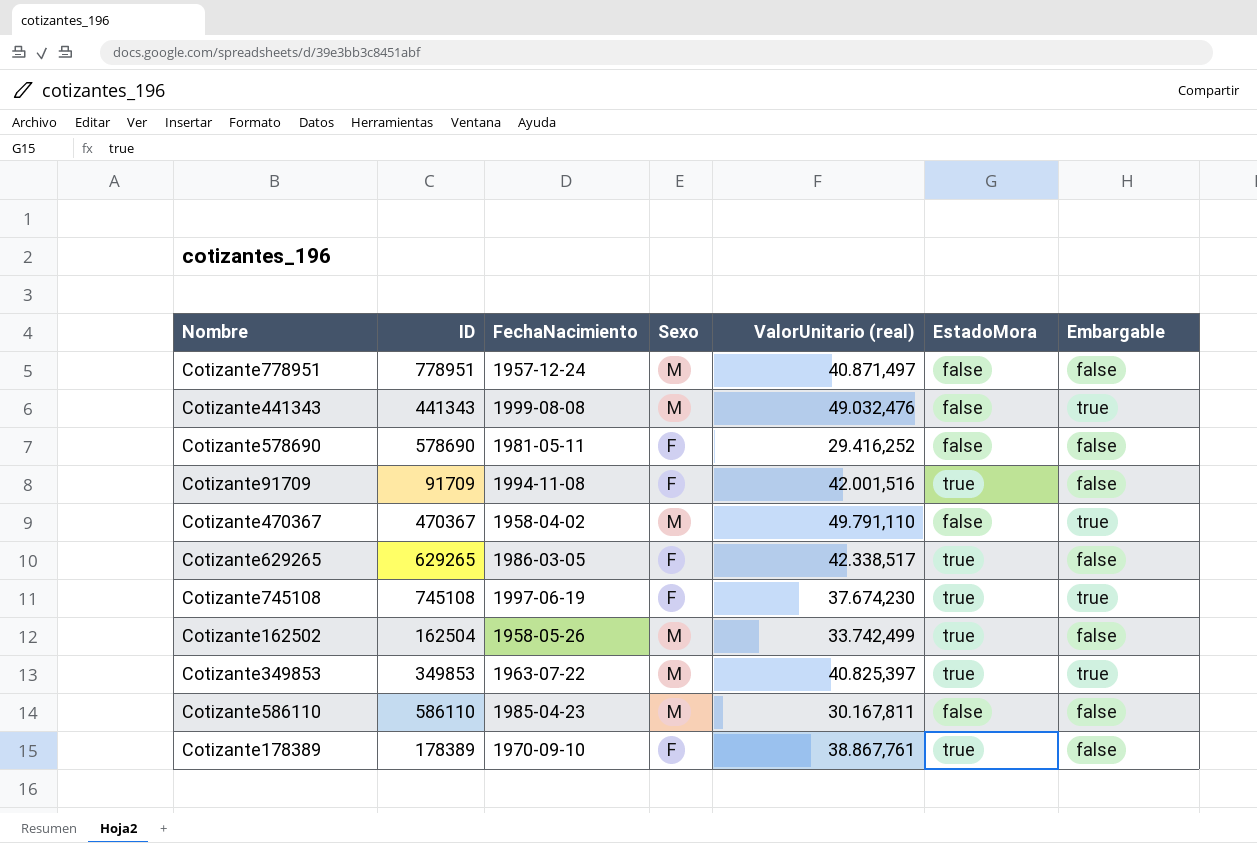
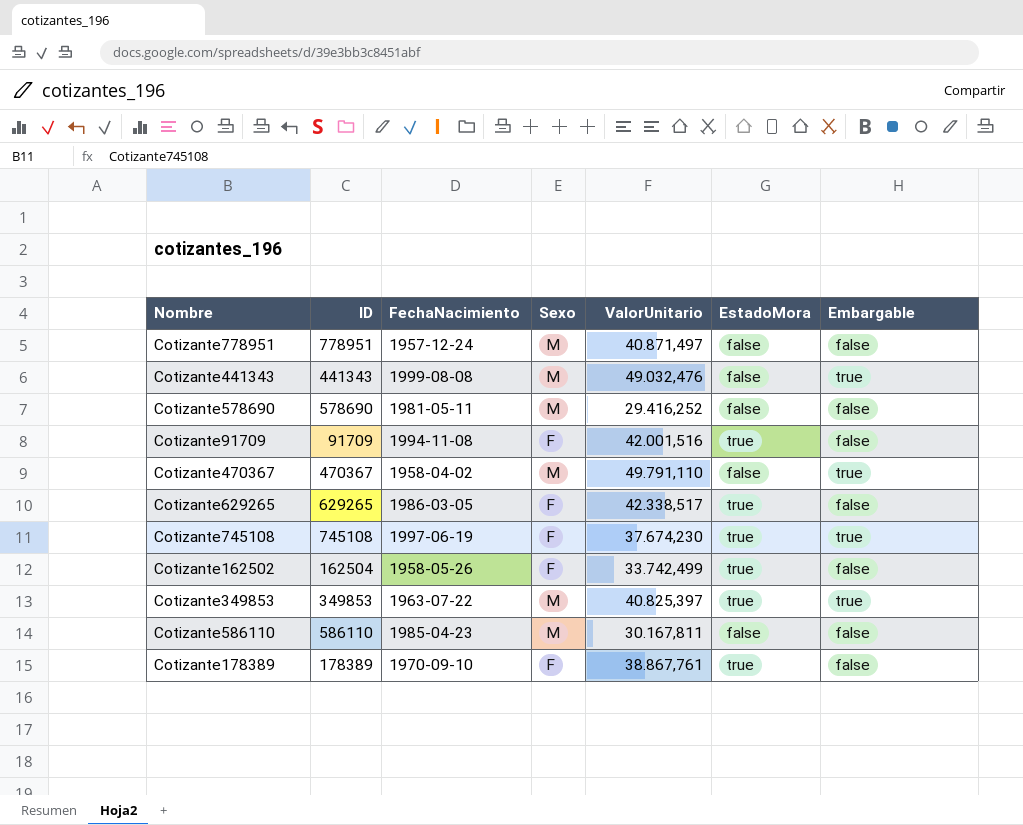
column name: ValorUnitario (real) -> ValorUnitario
Cotizante578690 | Sexo: F -> M
Cotizante162502 | Sexo: M -> F

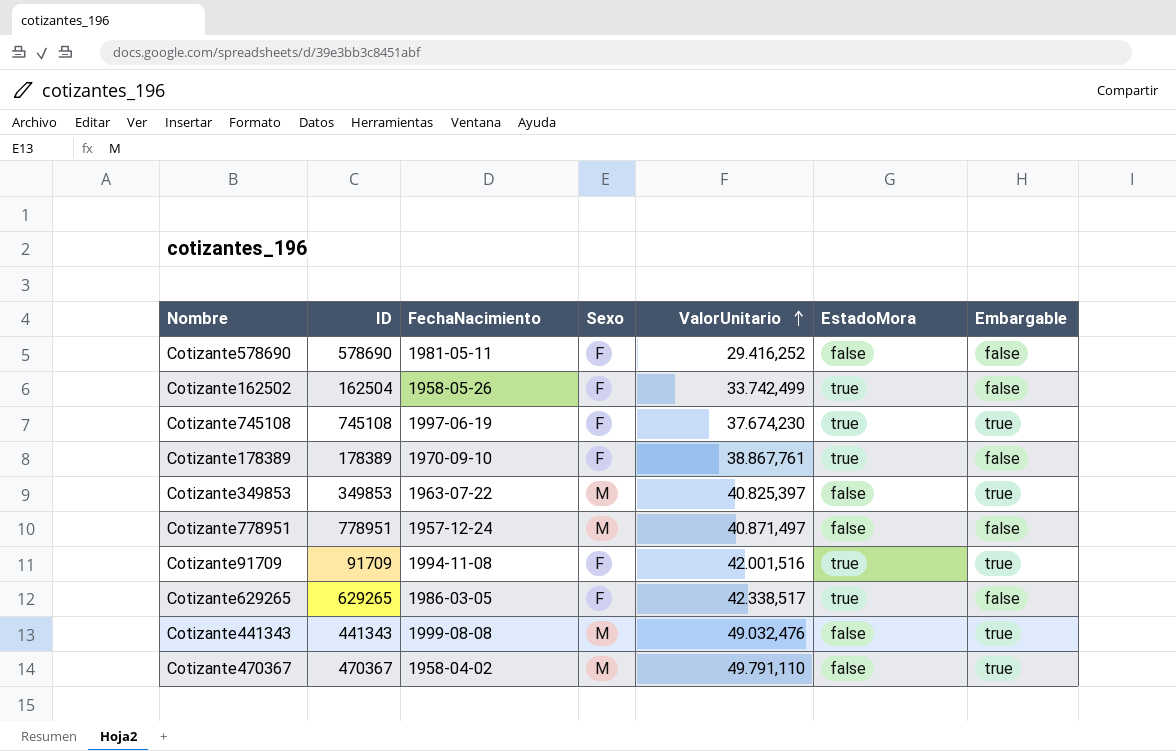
row order: none -> ValorUnitario ascending
row Cotizante586110: 586110 | 1985-04-23 | M | 30.167,811 | false | false -> none
Cotizante578690 | Sexo: M -> F
Cotizante349853 | EstadoMora: true -> false
Cotizante91709 | Embargable: false -> true

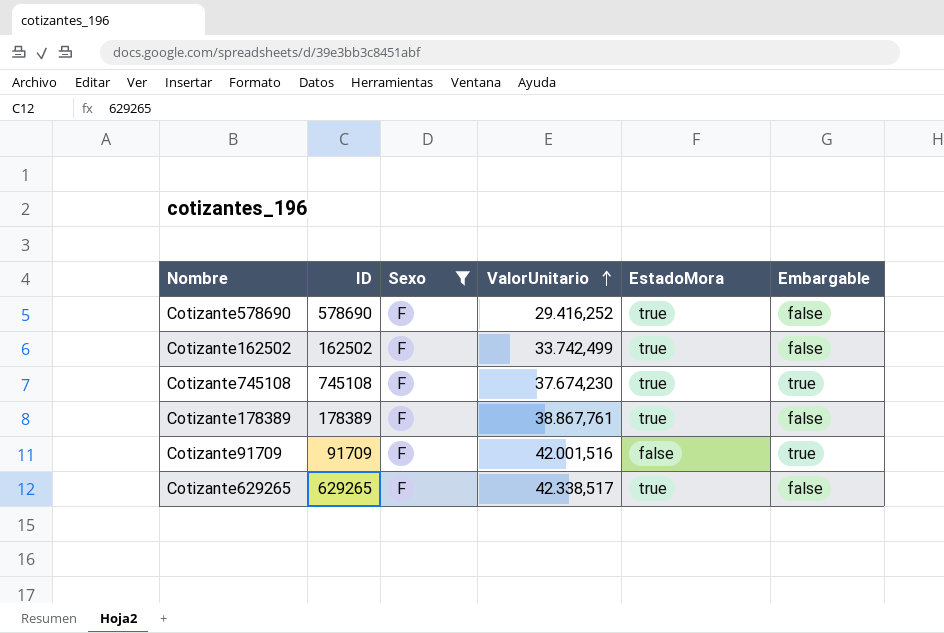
filter: none -> Sexo = F
column FechaNacimiento | position: 3 -> none
Cotizante578690 | EstadoMora: false -> true
Cotizante162502 | ID: 162504 -> 162502
Cotizante91709 | EstadoMora: true -> false

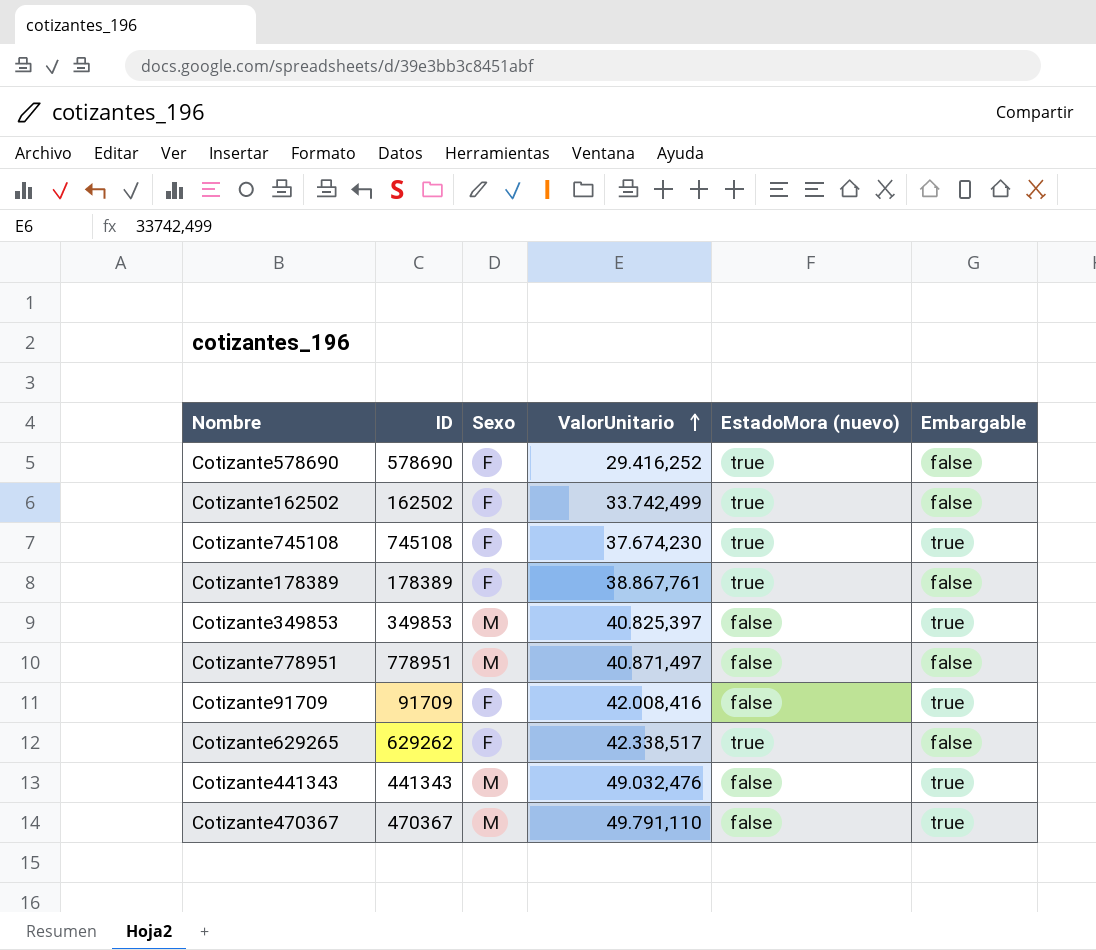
filter: Sexo = F -> none
column name: EstadoMora -> EstadoMora (nuevo)
Cotizante91709 | ValorUnitario: 42.001,516 -> 42.008,416
Cotizante629265 | ID: 629265 -> 629262

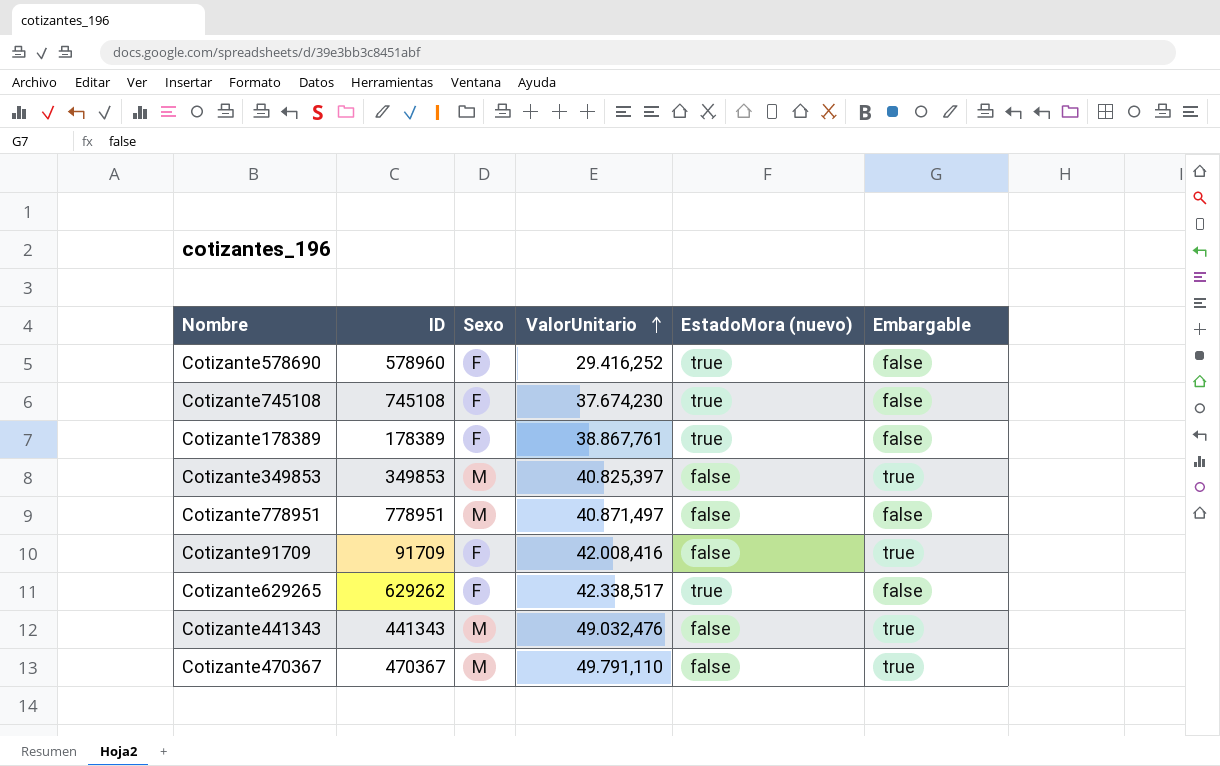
row Cotizante162502: 162502 | F | 33.742,499 | true | false -> none
Cotizante578690 | ID: 578690 -> 578960
Cotizante745108 | Embargable: true -> false

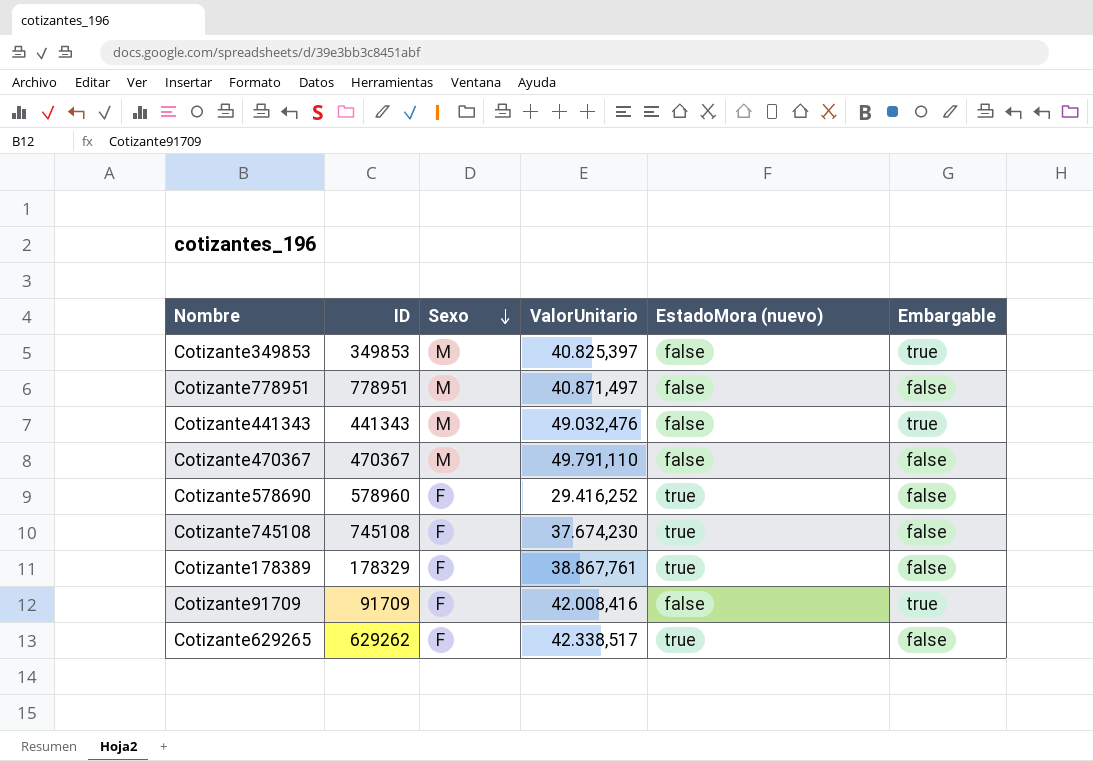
row order: ValorUnitario ascending -> Sexo descending
Cotizante470367 | Embargable: true -> false
Cotizante178389 | ID: 178389 -> 178329

